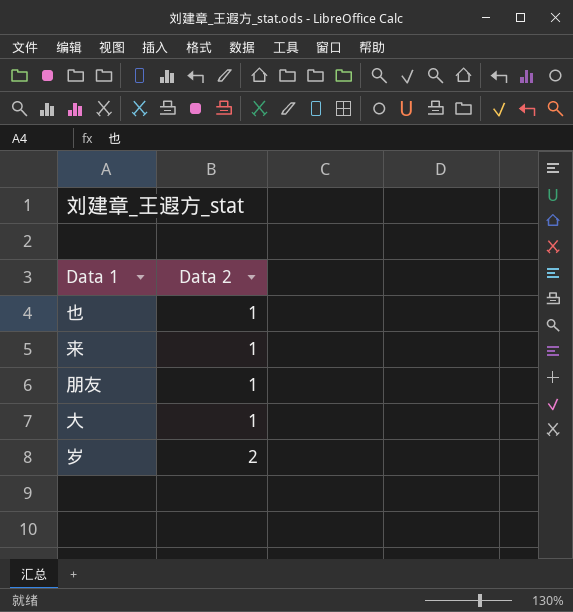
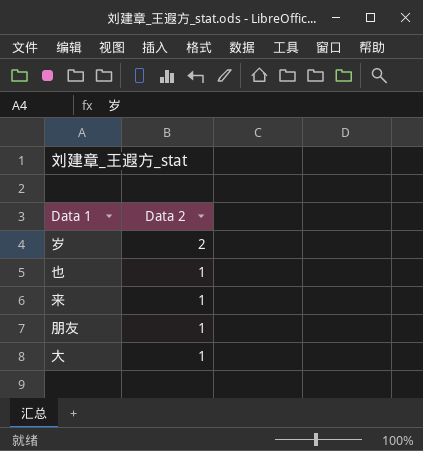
row order: Data 2 ascending -> Data 2 descending

